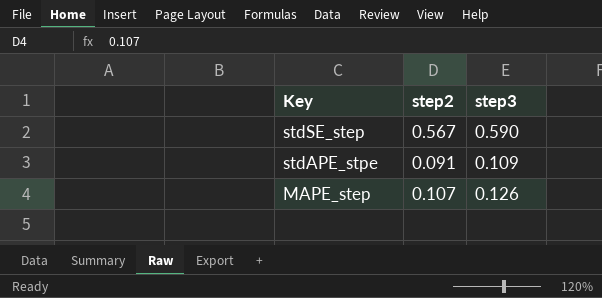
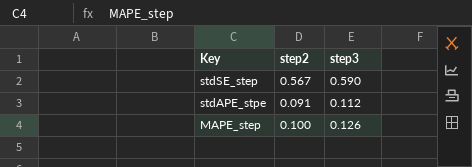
stdAPE_stpe | step3: 0.109 -> 0.112
MAPE_step | step2: 0.107 -> 0.100

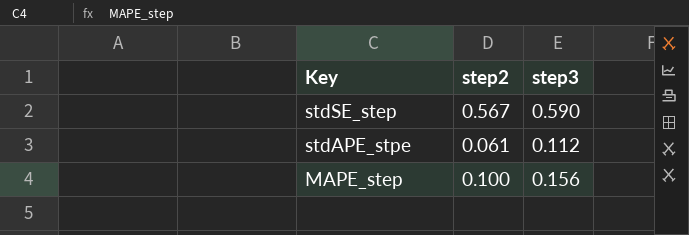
stdAPE_stpe | step2: 0.091 -> 0.061
MAPE_step | step3: 0.126 -> 0.156

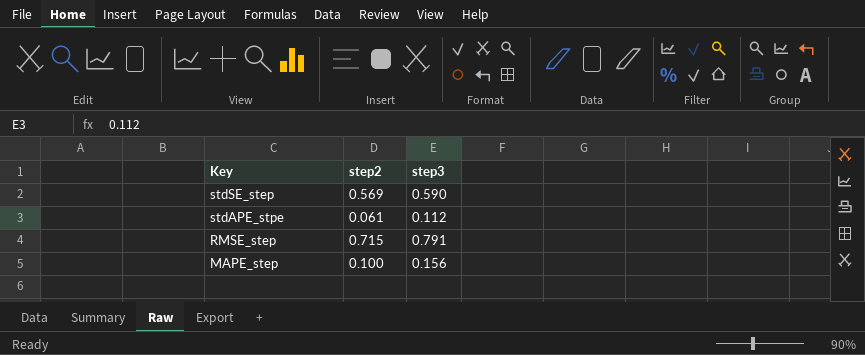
stdSE_step | step2: 0.567 -> 0.569
row RMSE_step: none -> 0.715 | 0.791

